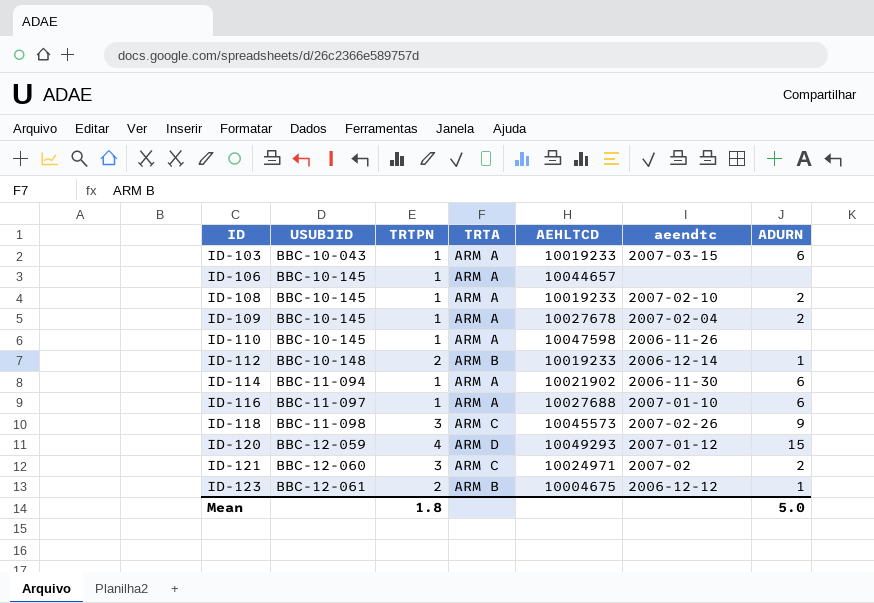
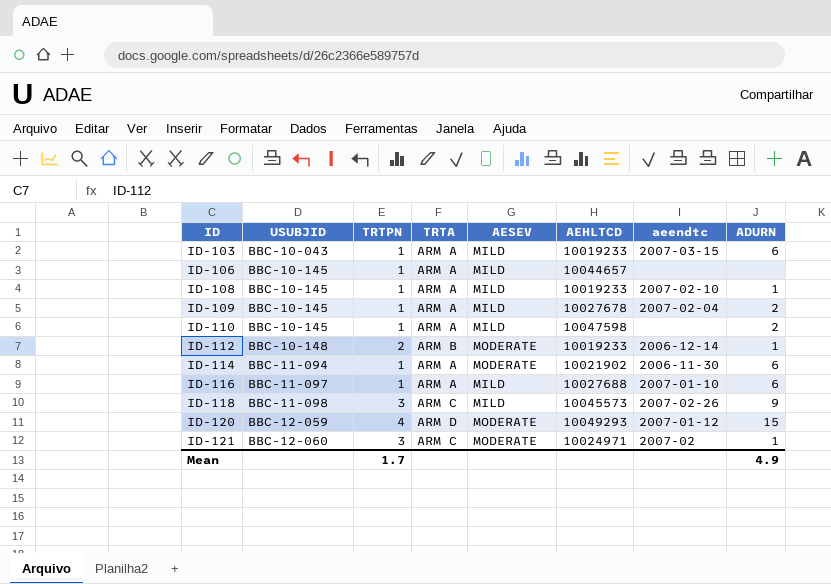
column AESEV | position: none -> 5
row ID-123: BBC-12-061 | 2 | ARM B | 10004675 | 2006-12-12 | 1 -> none
ID-108 | ADURN: 2 -> 1
ID-110 | aeendtc: 2006-11-26 -> none
ID-110 | ADURN: none -> 2
ID-121 | ADURN: 2 -> 1
Mean | TRTPN: 1.8 -> 1.7
Mean | ADURN: 5.0 -> 4.9

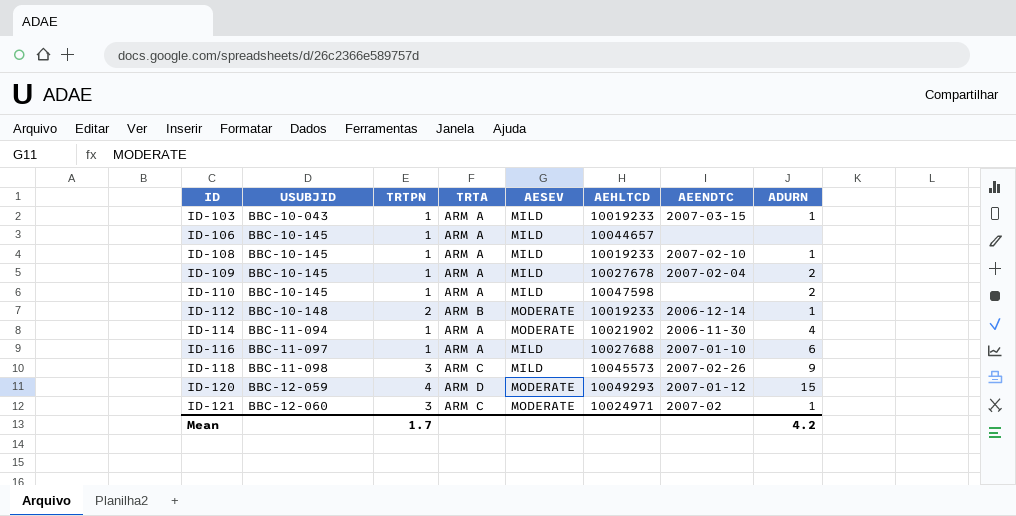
column name: aeendtc -> AEENDTC
ID-103 | ADURN: 6 -> 1
ID-114 | ADURN: 6 -> 4
Mean | ADURN: 4.9 -> 4.2

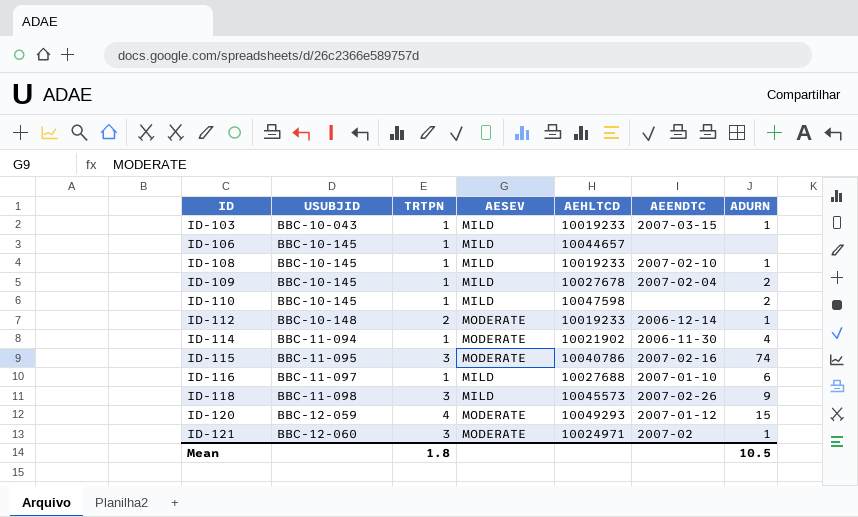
column TRTA | position: 4 -> none
row ID-115: none -> BBC-11-095 | 3 | MODERATE | 10040786 | 2007-02-16 | 74
Mean | TRTPN: 1.7 -> 1.8
Mean | ADURN: 4.2 -> 10.5

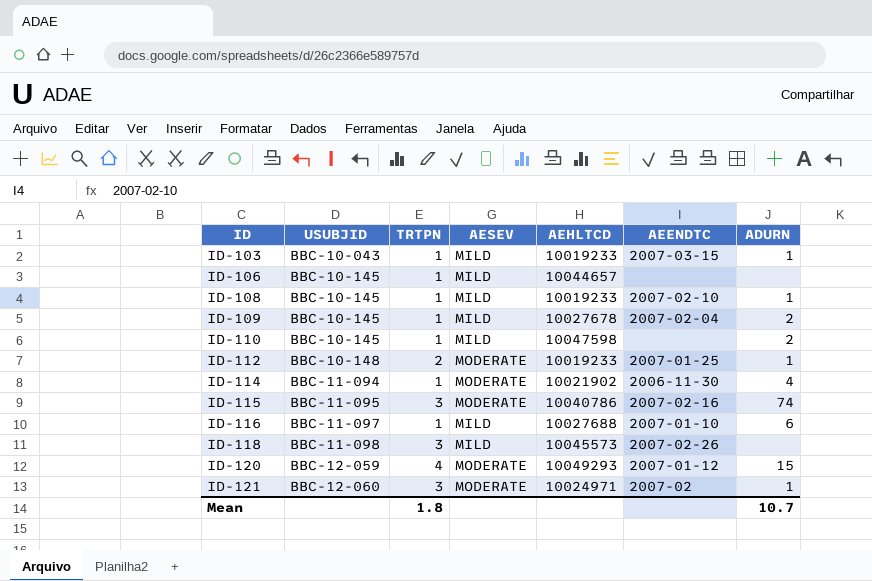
ID-112 | AEENDTC: 2006-12-14 -> 2007-01-25
ID-118 | ADURN: 9 -> none
Mean | ADURN: 10.5 -> 10.7

